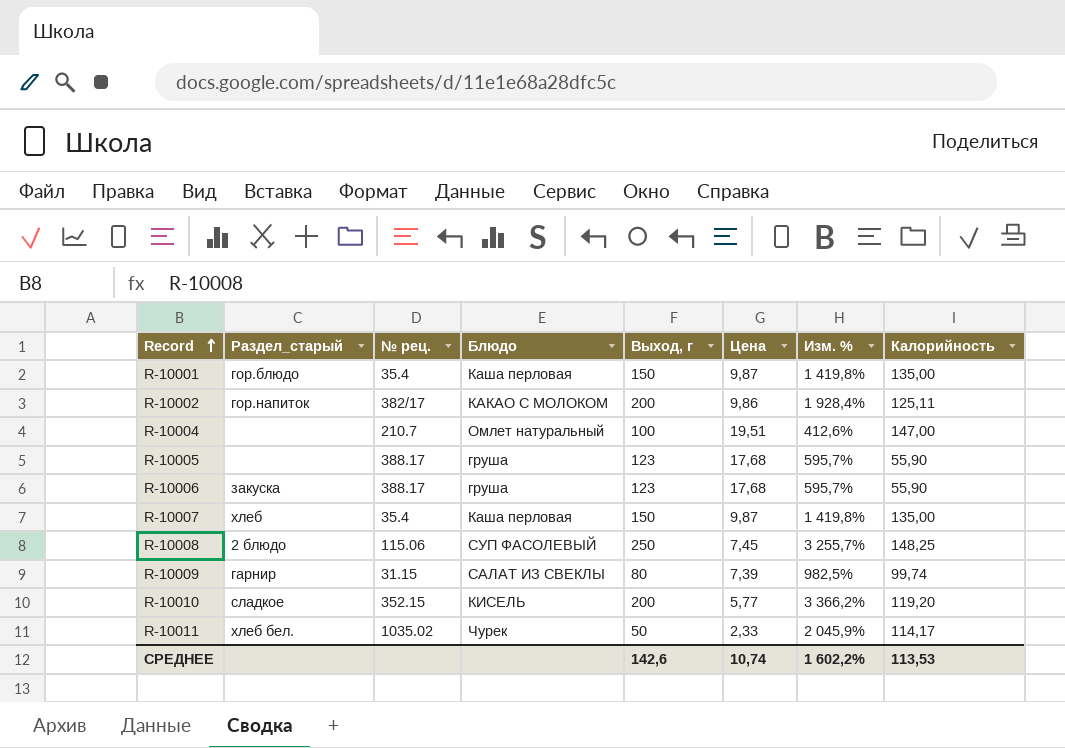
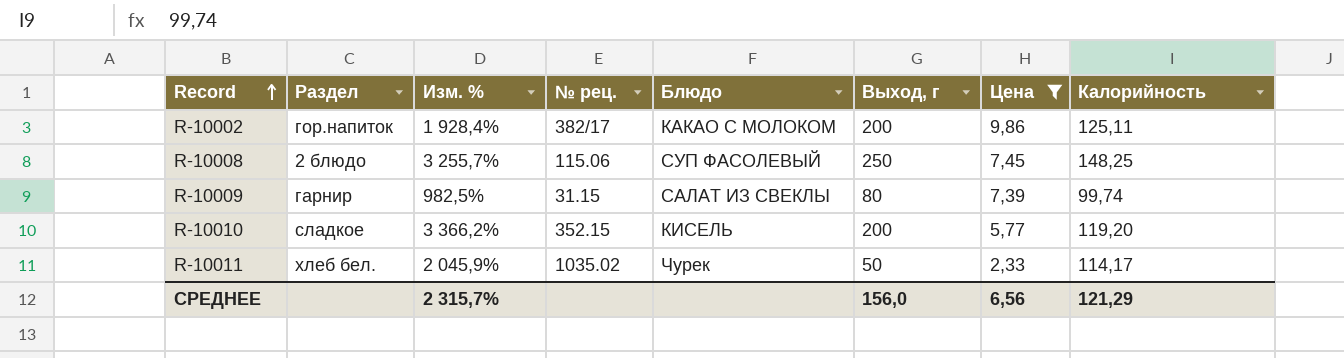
filter: none -> Цена <= 9,86
column name: Раздел_старый -> Раздел
column Изм. % | position: 7 -> 3
СРЕДНЕЕ | Изм. %: 1 602,2% -> 2 315,7%
СРЕДНЕЕ | Выход, г: 142,6 -> 156,0
СРЕДНЕЕ | Цена: 10,74 -> 6,56
СРЕДНЕЕ | Калорийность: 113,53 -> 121,29

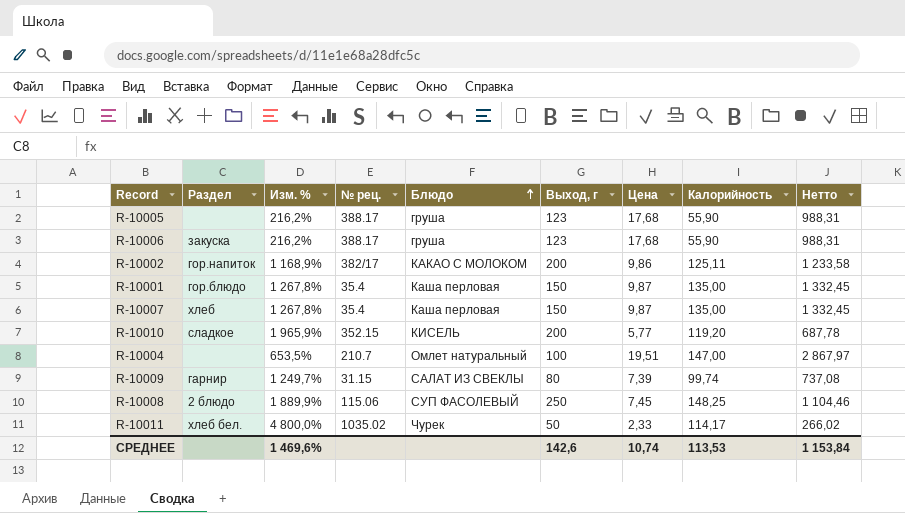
filter: Цена <= 9,86 -> none
row order: Record ascending -> Блюдо ascending
column Изм. % | formula: ([Выход, г] - [Цена]) / [Цена] -> ([Калорийность] - [Цена]) / [Цена]
column Нетто | formula: none -> [Цена] * [Калорийность]
СРЕДНЕЕ | Изм. %: 2 315,7% -> 1 469,6%
СРЕДНЕЕ | Выход, г: 156,0 -> 142,6
СРЕДНЕЕ | Цена: 6,56 -> 10,74
СРЕДНЕЕ | Калорийность: 121,29 -> 113,53

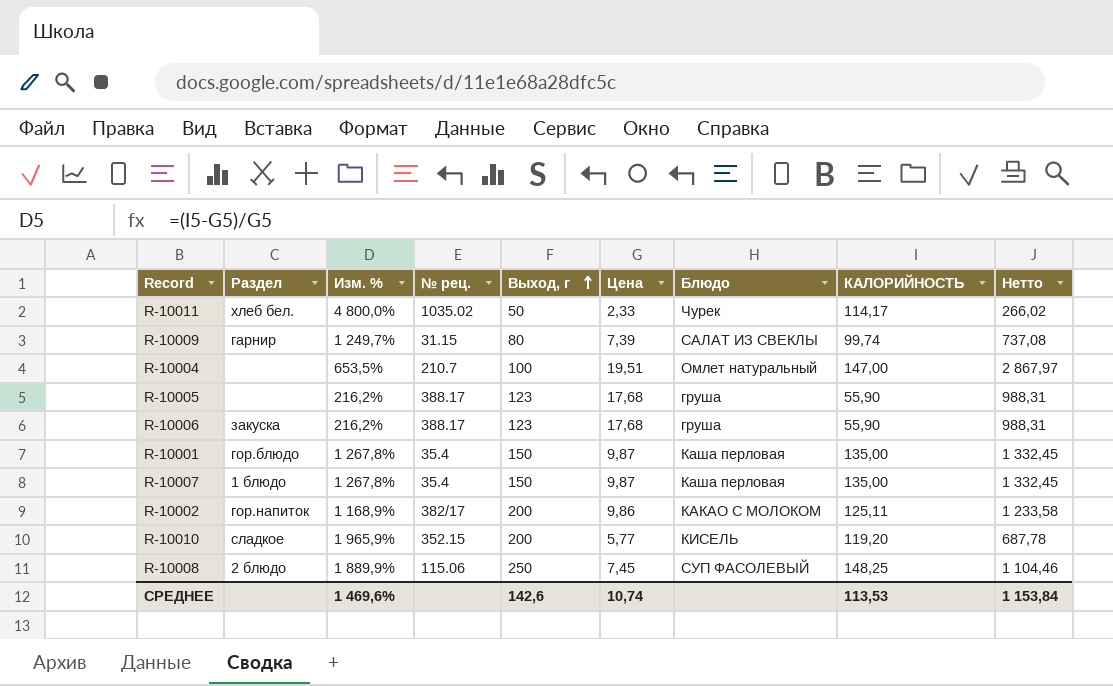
row order: Блюдо ascending -> Выход, г ascending
column Блюдо | position: 5 -> 7
column name: Калорийность -> КАЛОРИЙНОСТЬ
R-10007 | Раздел: хлеб -> 1 блюдо

